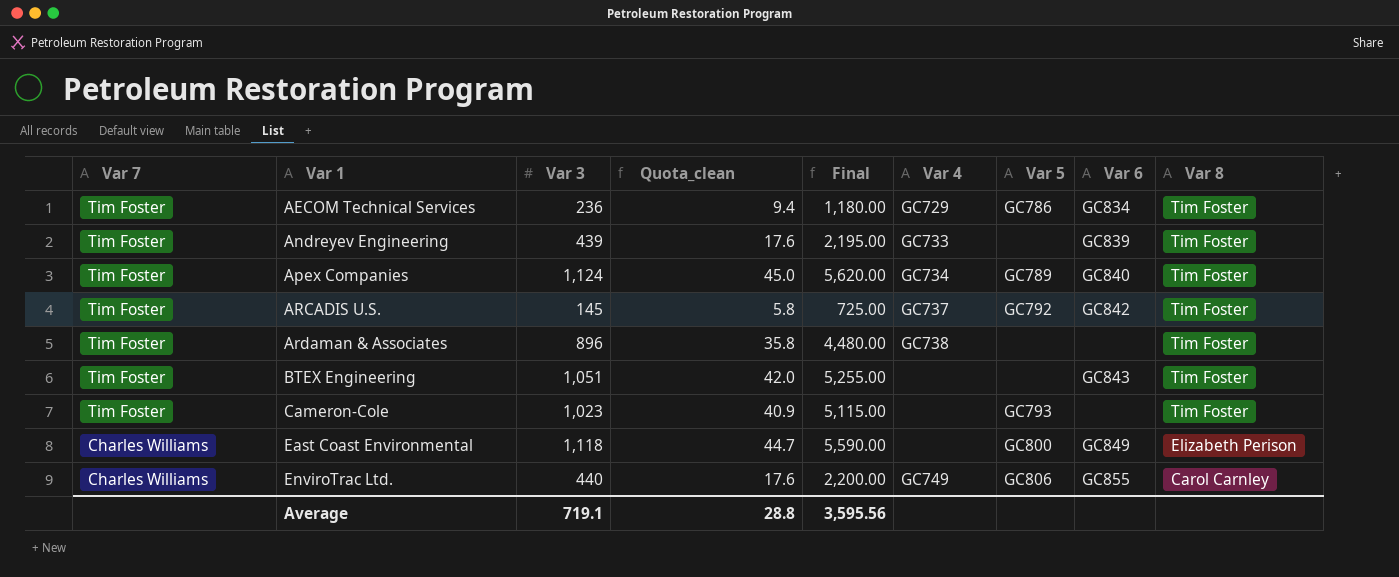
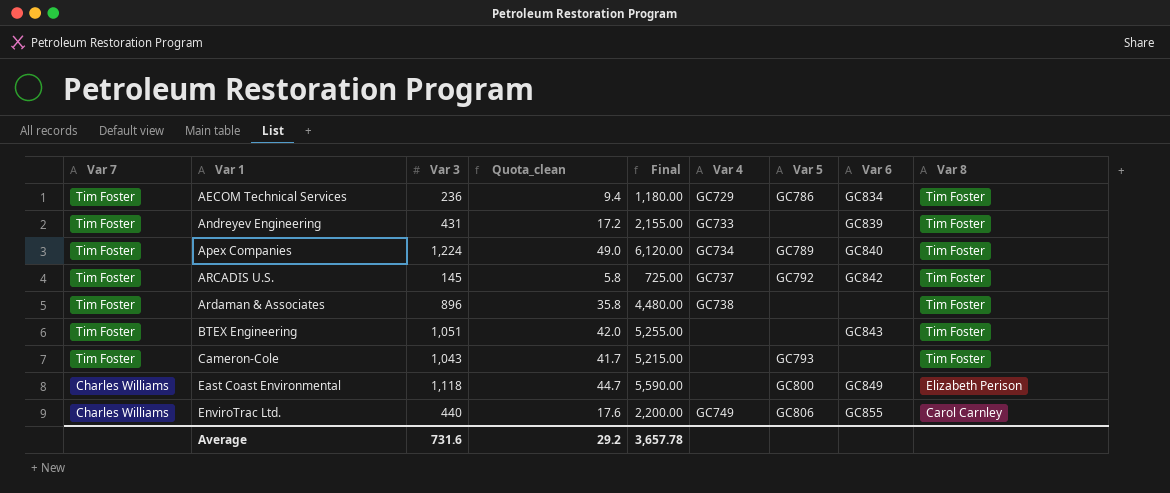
Andreyev Engineering | Var 3: 439 -> 431
Andreyev Engineering | Quota_clean: 17.6 -> 17.2
Andreyev Engineering | Final: 2,195.00 -> 2,155.00
Apex Companies | Var 3: 1,124 -> 1,224
Apex Companies | Quota_clean: 45.0 -> 49.0
Apex Companies | Final: 5,620.00 -> 6,120.00
Cameron-Cole | Var 3: 1,023 -> 1,043
Cameron-Cole | Quota_clean: 40.9 -> 41.7
Cameron-Cole | Final: 5,115.00 -> 5,215.00
Average | Var 3: 719.1 -> 731.6
Average | Quota_clean: 28.8 -> 29.2
Average | Final: 3,595.56 -> 3,657.78

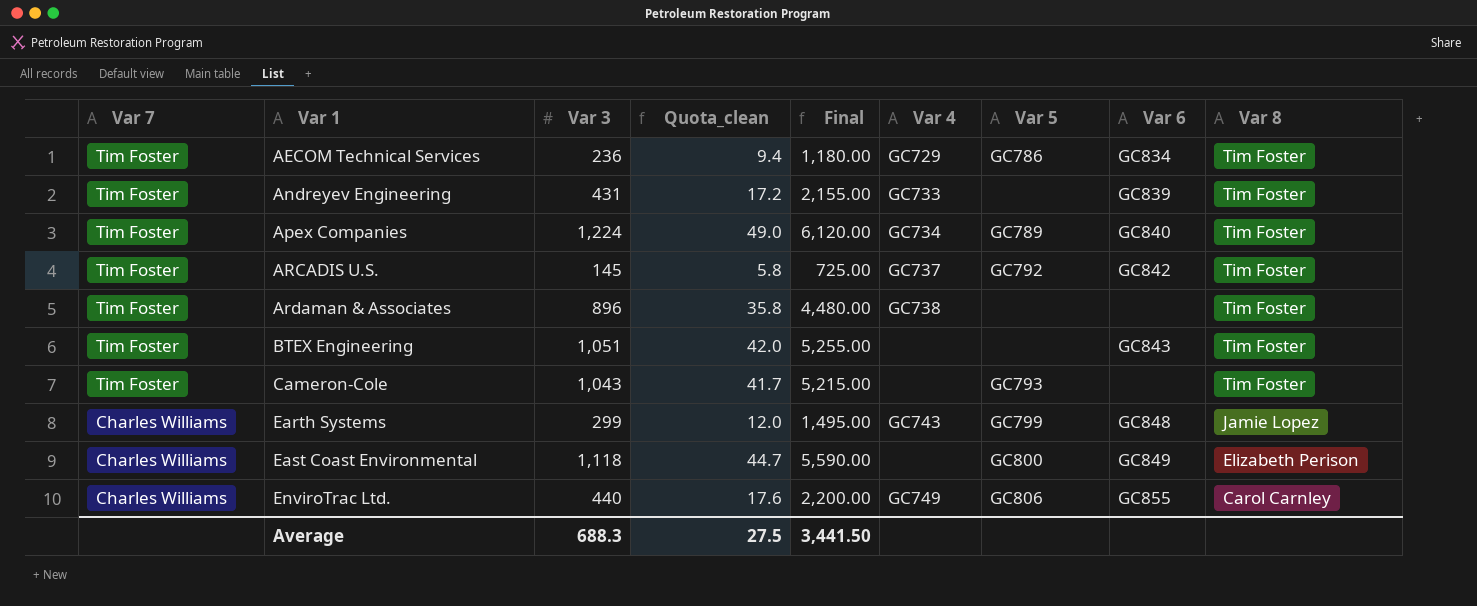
row Earth Systems: none -> Charles Williams | 299 | 12.0 | 1,495.00 | GC743 | GC799 | GC848 | Jamie Lopez
Average | Var 3: 731.6 -> 688.3
Average | Quota_clean: 29.2 -> 27.5
Average | Final: 3,657.78 -> 3,441.50

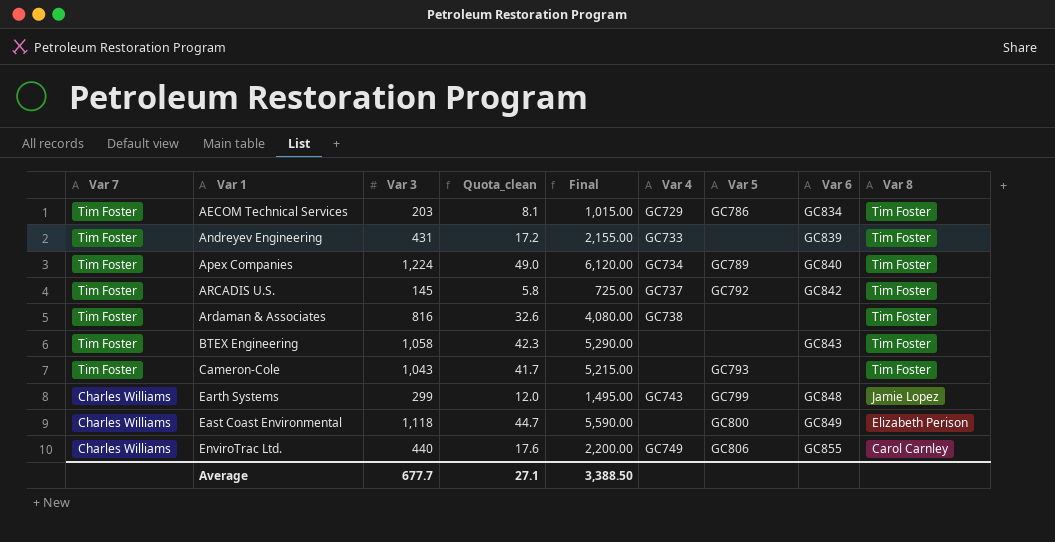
AECOM Technical Services | Var 3: 236 -> 203
AECOM Technical Services | Quota_clean: 9.4 -> 8.1
AECOM Technical Services | Final: 1,180.00 -> 1,015.00
Ardaman & Associates | Var 3: 896 -> 816
Ardaman & Associates | Quota_clean: 35.8 -> 32.6
Ardaman & Associates | Final: 4,480.00 -> 4,080.00
BTEX Engineering | Var 3: 1,051 -> 1,058
BTEX Engineering | Quota_clean: 42.0 -> 42.3
BTEX Engineering | Final: 5,255.00 -> 5,290.00
Average | Var 3: 688.3 -> 677.7
Average | Quota_clean: 27.5 -> 27.1
Average | Final: 3,441.50 -> 3,388.50

